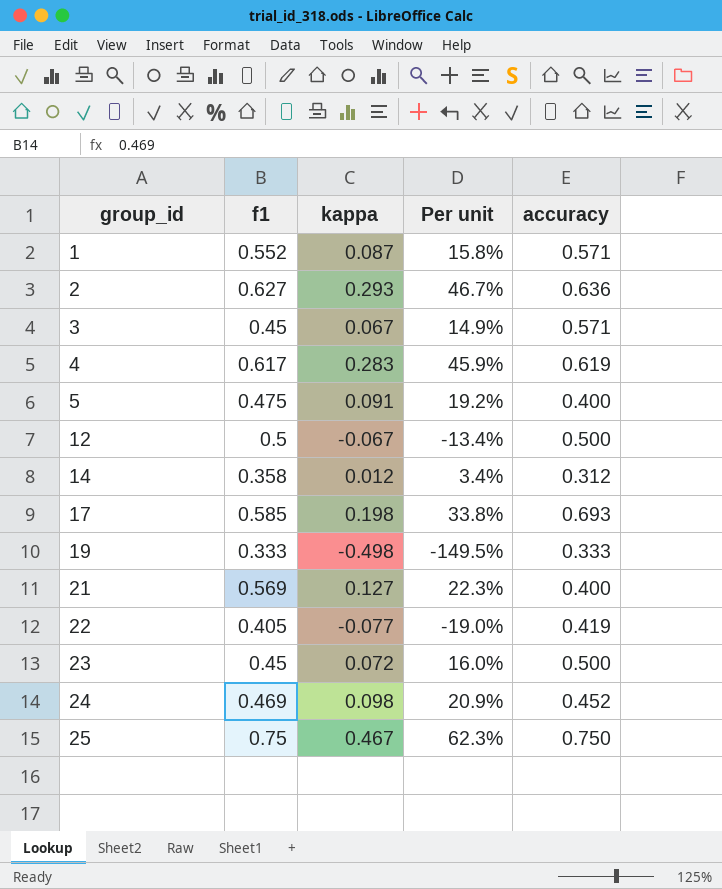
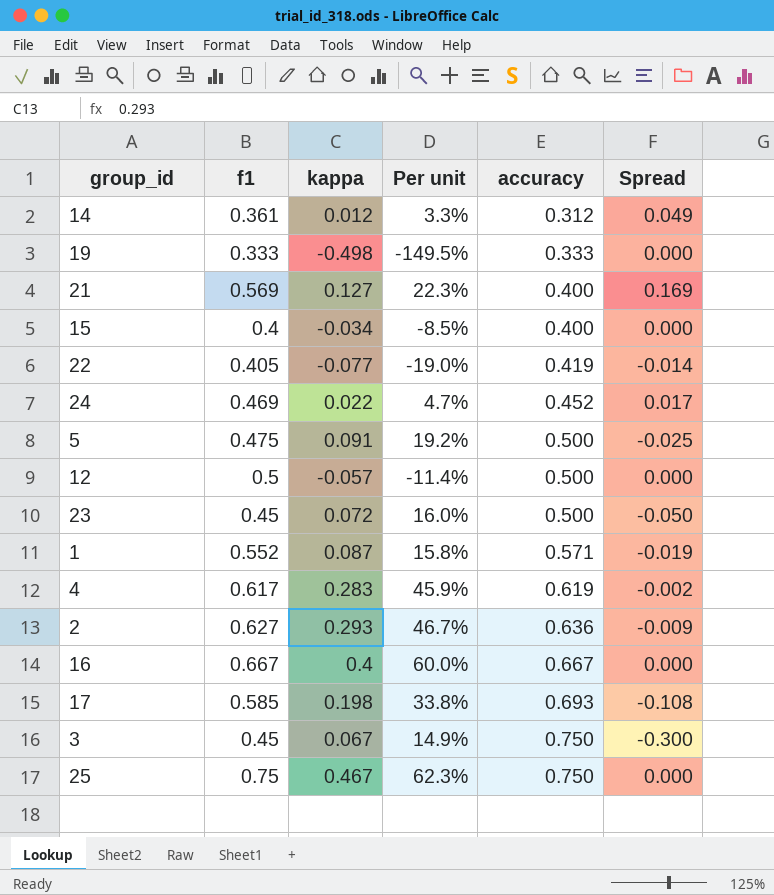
row order: group_id ascending -> accuracy ascending
column Spread | formula: none -> [f1] - [accuracy]
14 | f1: 0.358 -> 0.361
14 | Per unit: 3.4% -> 3.3%
row 15: none -> 0.4 | -0.034 | -8.5% | 0.400 | 0.000
24 | kappa: 0.098 -> 0.022
24 | Per unit: 20.9% -> 4.7%
5 | accuracy: 0.400 -> 0.500
12 | kappa: -0.067 -> -0.057
12 | Per unit: -13.4% -> -11.4%
row 16: none -> 0.667 | 0.4 | 60.0% | 0.667 | 0.000
3 | accuracy: 0.571 -> 0.750

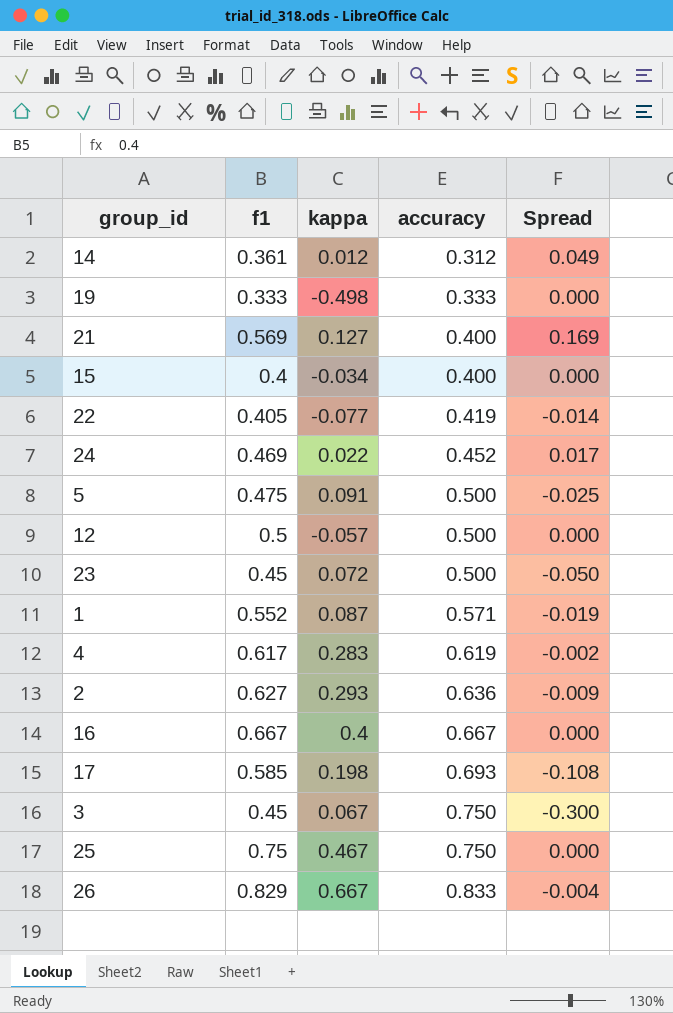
column Per unit | formula: [kappa] / [f1] -> none
row 26: none -> 0.829 | 0.667 | 0.833 | -0.004

